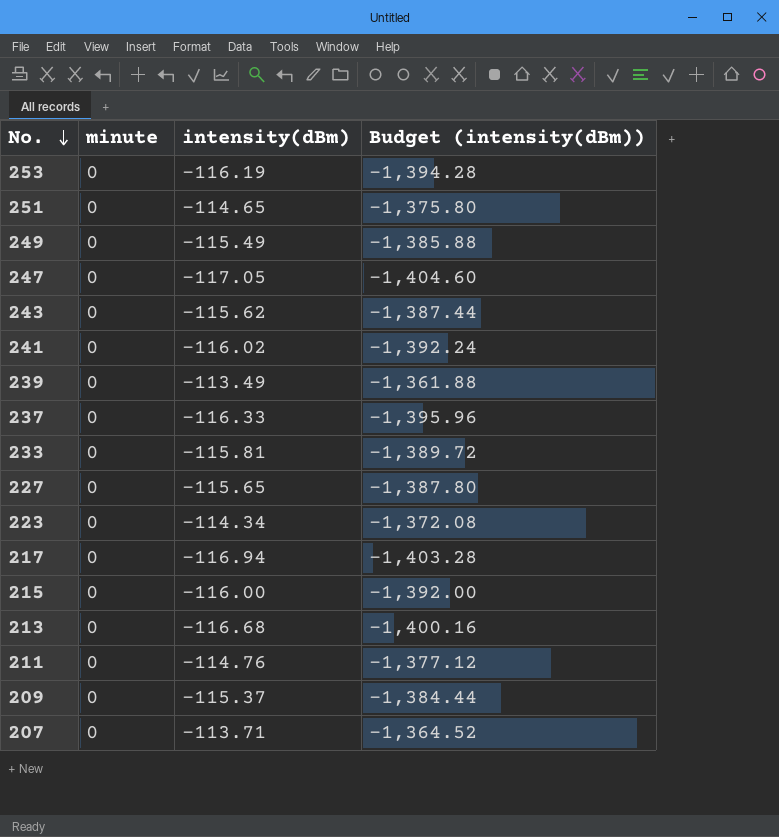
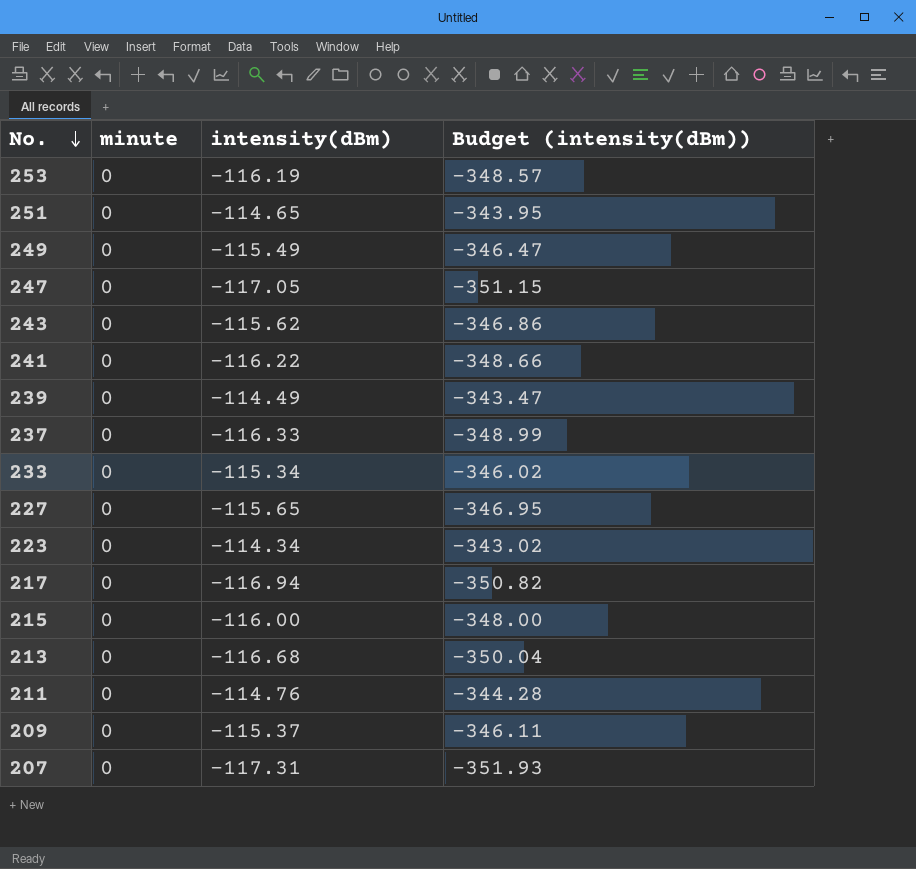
column Budget (intensity(dBm)) | formula: [intensity(dBm)] * 12 -> [intensity(dBm)] * 3
241 | intensity(dBm): -116.02 -> -116.22
239 | intensity(dBm): -113.49 -> -114.49
233 | intensity(dBm): -115.81 -> -115.34
207 | intensity(dBm): -113.71 -> -117.31

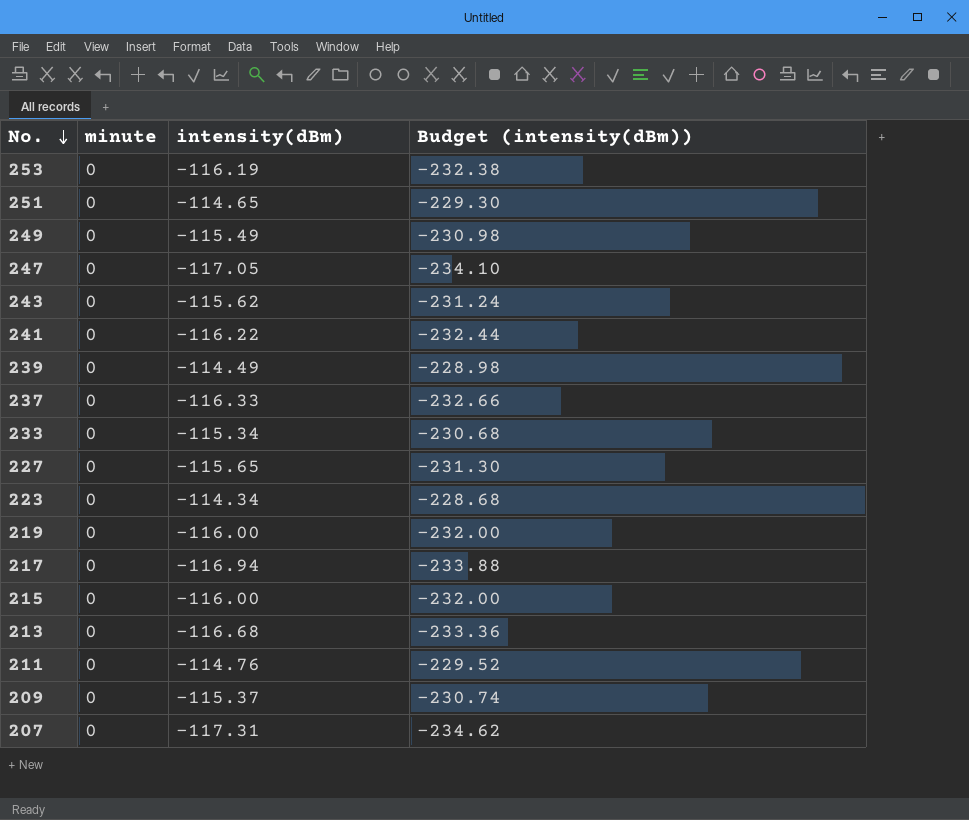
column Budget (intensity(dBm)) | formula: [intensity(dBm)] * 3 -> [intensity(dBm)] * 2
row 219: none -> 0 | -116.00 | -232.00

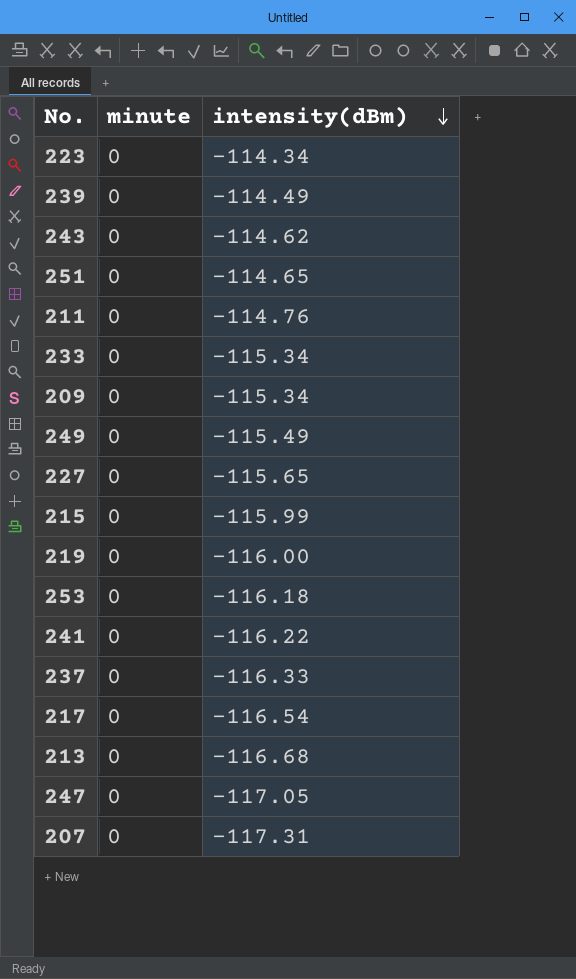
row order: No. descending -> intensity(dBm) descending
column Budget (intensity(dBm)) | formula: [intensity(dBm)] * 2 -> none
243 | intensity(dBm): -115.62 -> -114.62
209 | intensity(dBm): -115.37 -> -115.34
215 | intensity(dBm): -116.00 -> -115.99
253 | intensity(dBm): -116.19 -> -116.18
217 | intensity(dBm): -116.94 -> -116.54

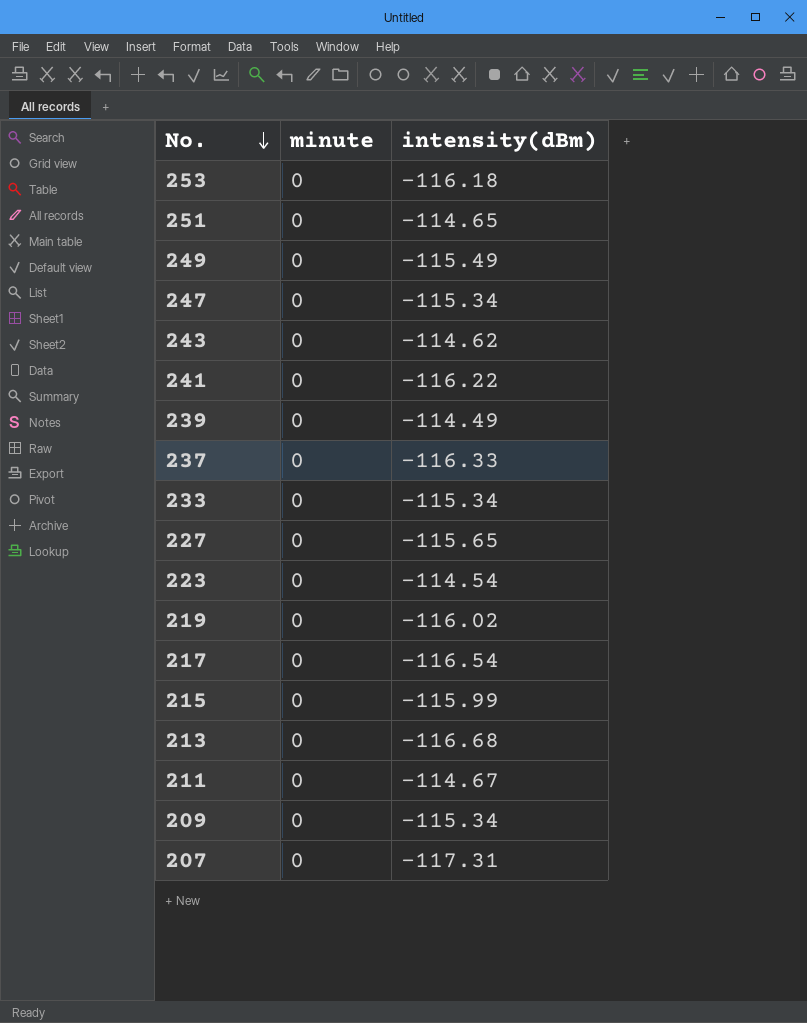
row order: intensity(dBm) descending -> No. descending
247 | intensity(dBm): -117.05 -> -115.34
223 | intensity(dBm): -114.34 -> -114.54
219 | intensity(dBm): -116.00 -> -116.02
211 | intensity(dBm): -114.76 -> -114.67

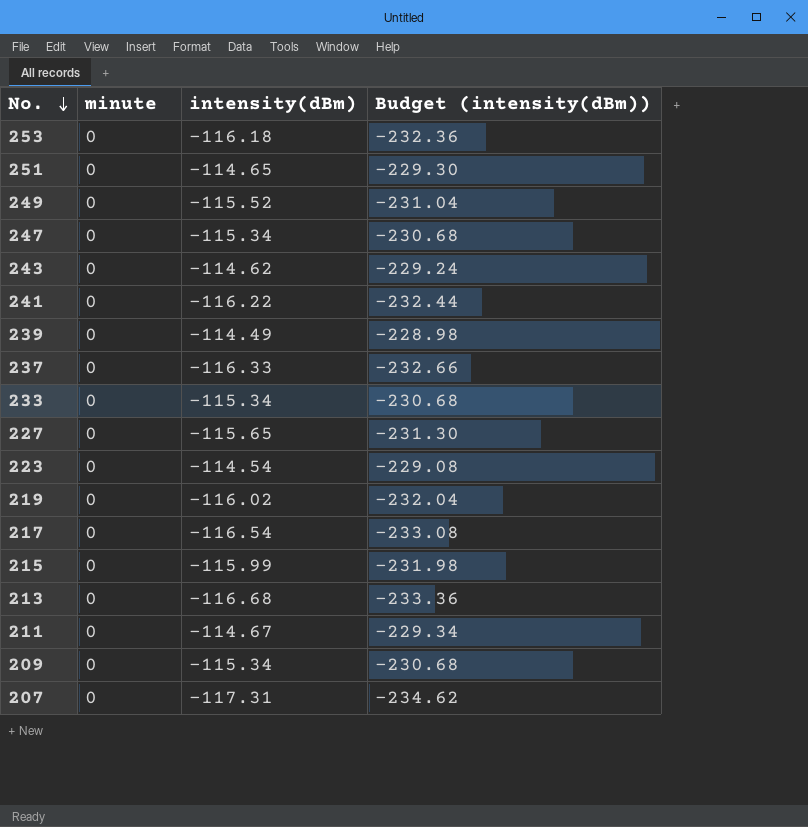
column Budget (intensity(dBm)) | formula: none -> [intensity(dBm)] * 2
249 | intensity(dBm): -115.49 -> -115.52

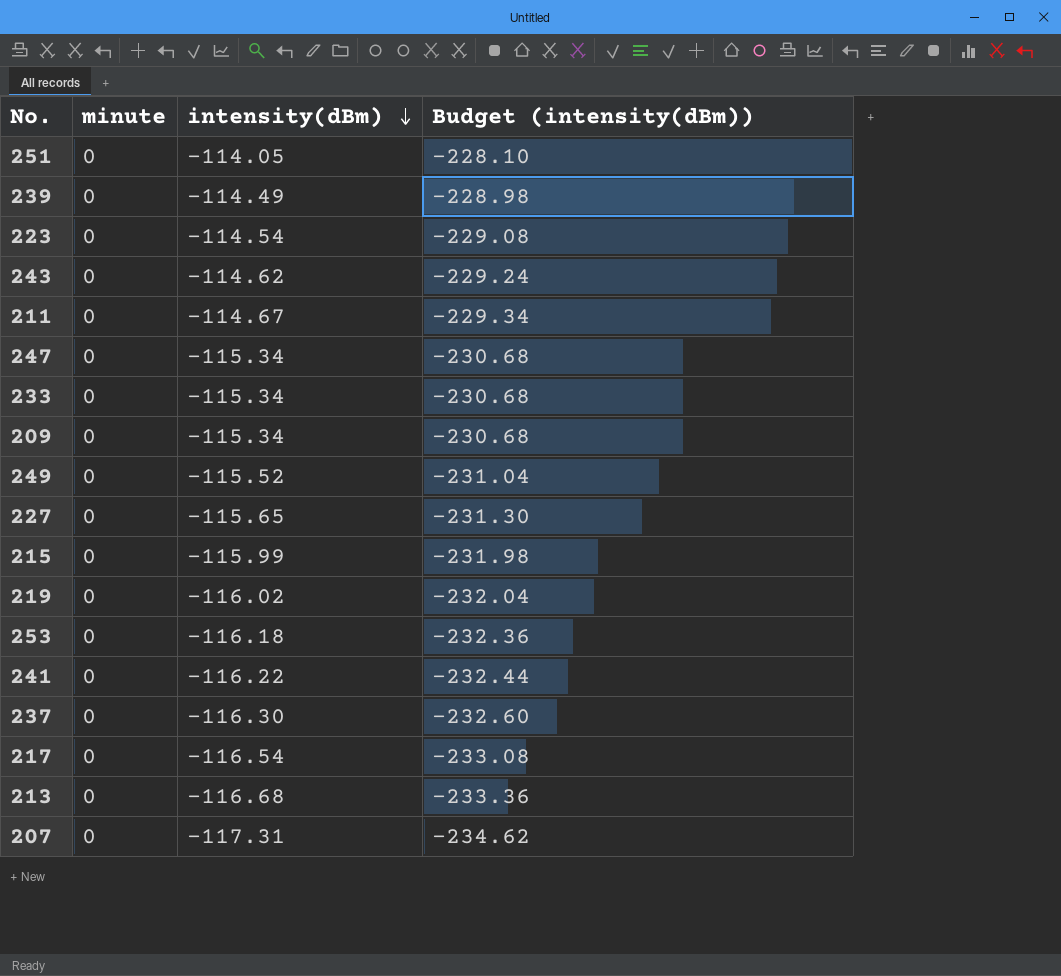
row order: No. descending -> intensity(dBm) descending
251 | intensity(dBm): -114.65 -> -114.05
251 | Budget (intensity(dBm)): -229.30 -> -228.10
237 | intensity(dBm): -116.33 -> -116.30
237 | Budget (intensity(dBm)): -232.66 -> -232.60

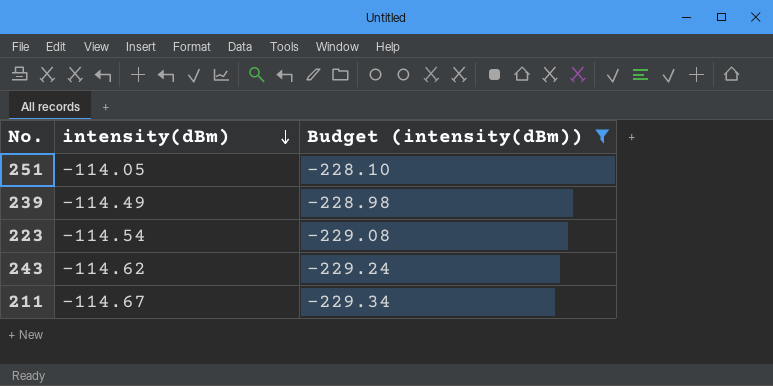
filter: none -> Budget (intensity(dBm)) >= -229.34
column minute | position: 2 -> none

